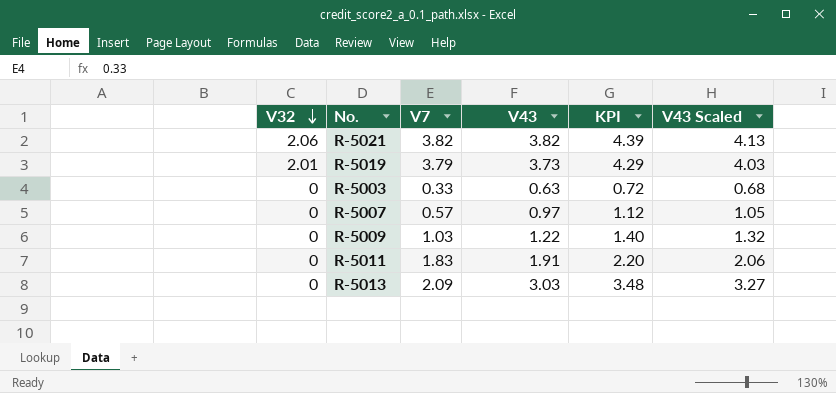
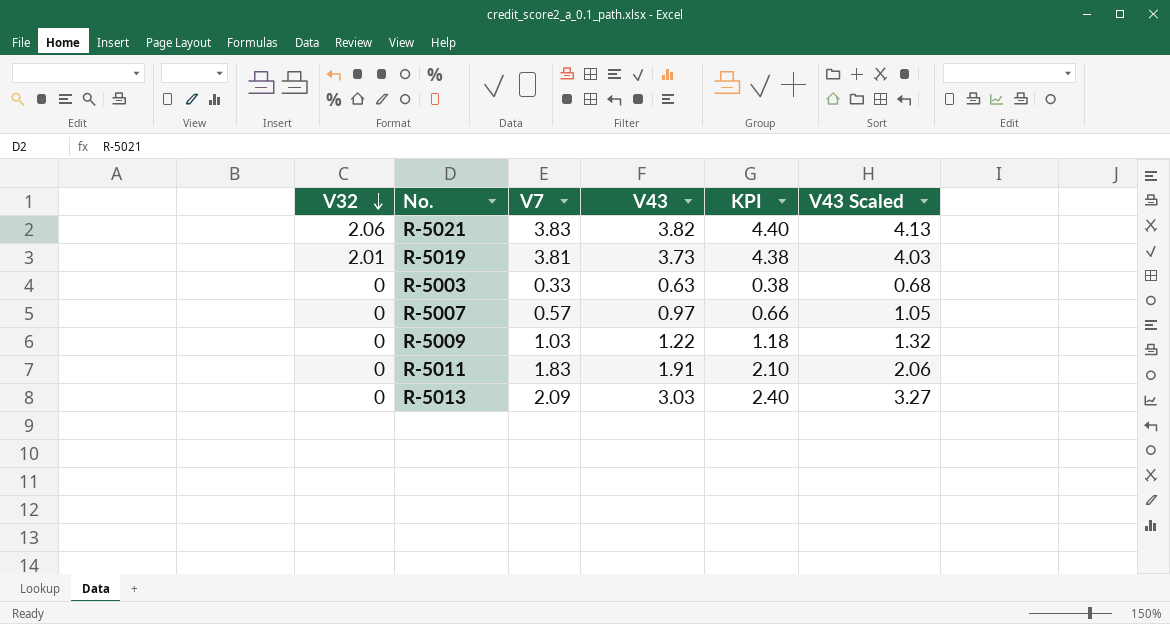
column KPI | formula: [V43] * 1.15 -> [V7] * 1.15
R-5021 | V7: 3.82 -> 3.83
R-5019 | V7: 3.79 -> 3.81

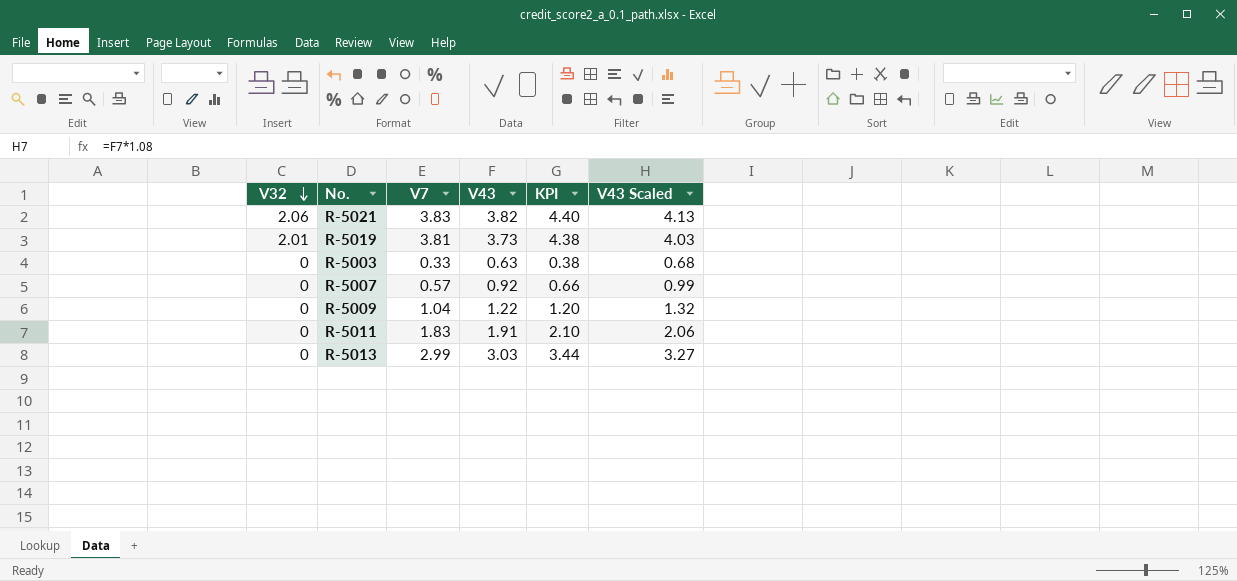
R-5007 | V43: 0.97 -> 0.92
R-5007 | V43 Scaled: 1.05 -> 0.99
R-5009 | V7: 1.03 -> 1.04
R-5009 | KPI: 1.18 -> 1.20
R-5013 | V7: 2.09 -> 2.99
R-5013 | KPI: 2.40 -> 3.44

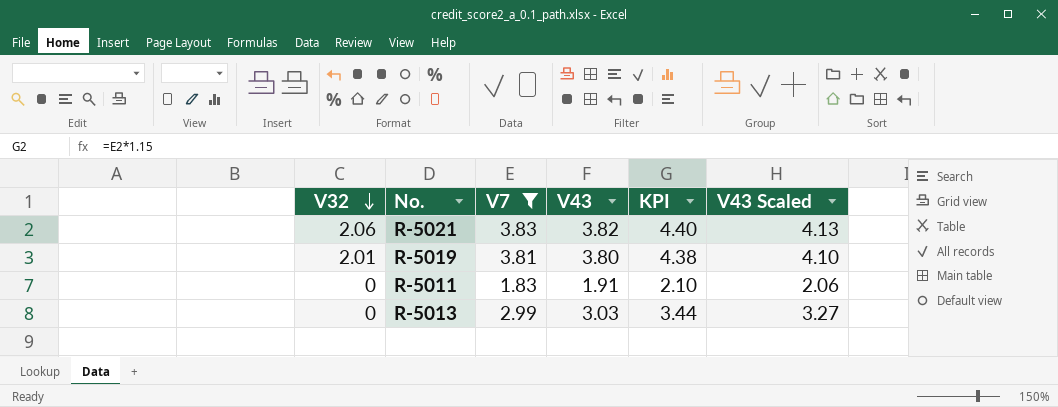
filter: none -> V7 >= 1.83
R-5019 | V43: 3.73 -> 3.80
R-5019 | V43 Scaled: 4.03 -> 4.10

